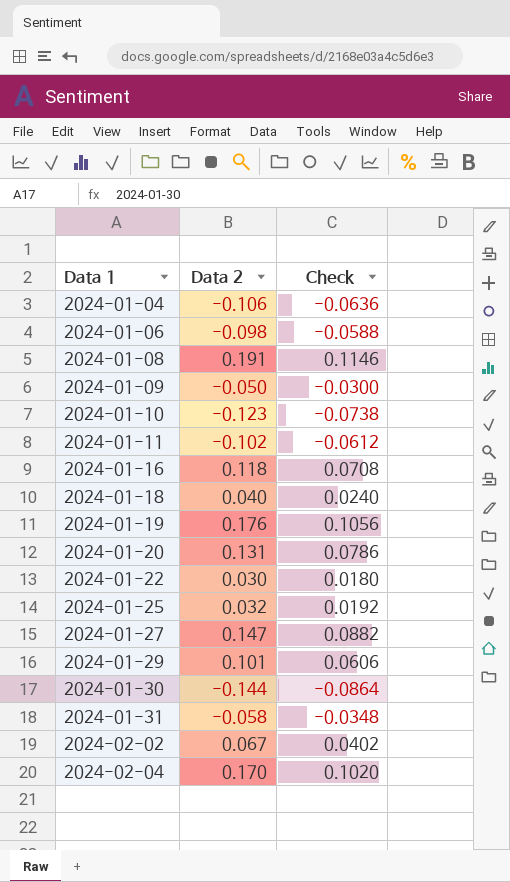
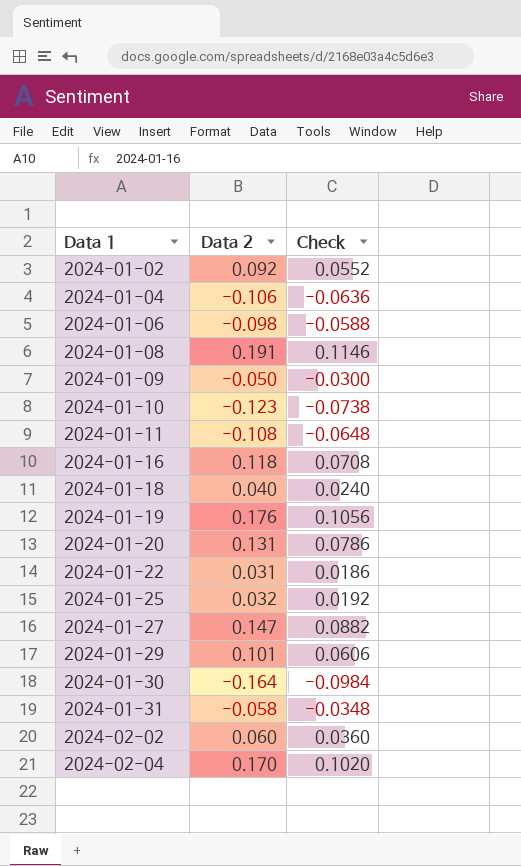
row 2024-01-02: none -> 0.092 | 0.0552
2024-01-11 | Data 2: -0.102 -> -0.108
2024-01-11 | Check: -0.0612 -> -0.0648
2024-01-22 | Data 2: 0.030 -> 0.031
2024-01-22 | Check: 0.0180 -> 0.0186
2024-01-30 | Data 2: -0.144 -> -0.164
2024-01-30 | Check: -0.0864 -> -0.0984
2024-02-02 | Data 2: 0.067 -> 0.060
2024-02-02 | Check: 0.0402 -> 0.0360

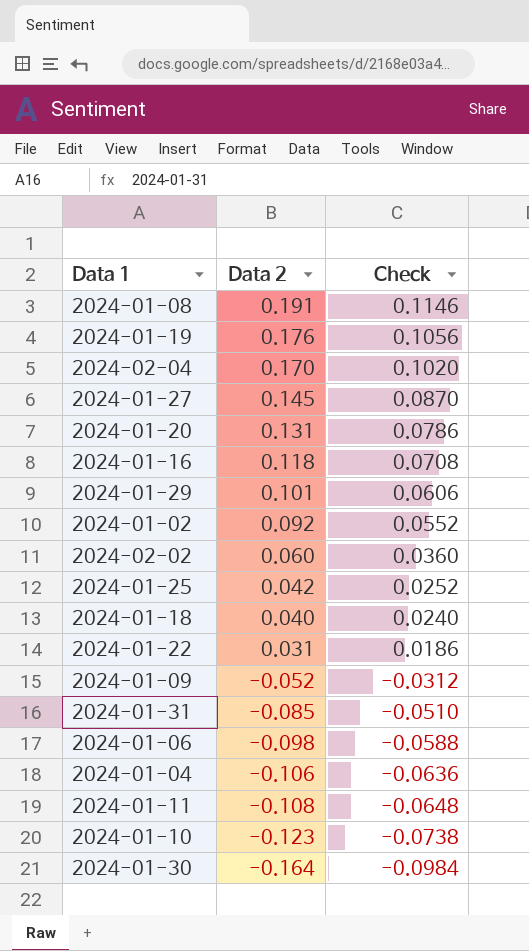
row order: Data 1 ascending -> Data 2 descending
2024-01-27 | Data 2: 0.147 -> 0.145
2024-01-27 | Check: 0.0882 -> 0.0870
2024-01-25 | Data 2: 0.032 -> 0.042
2024-01-25 | Check: 0.0192 -> 0.0252
2024-01-09 | Data 2: -0.050 -> -0.052
2024-01-09 | Check: -0.0300 -> -0.0312
2024-01-31 | Data 2: -0.058 -> -0.085
2024-01-31 | Check: -0.0348 -> -0.0510

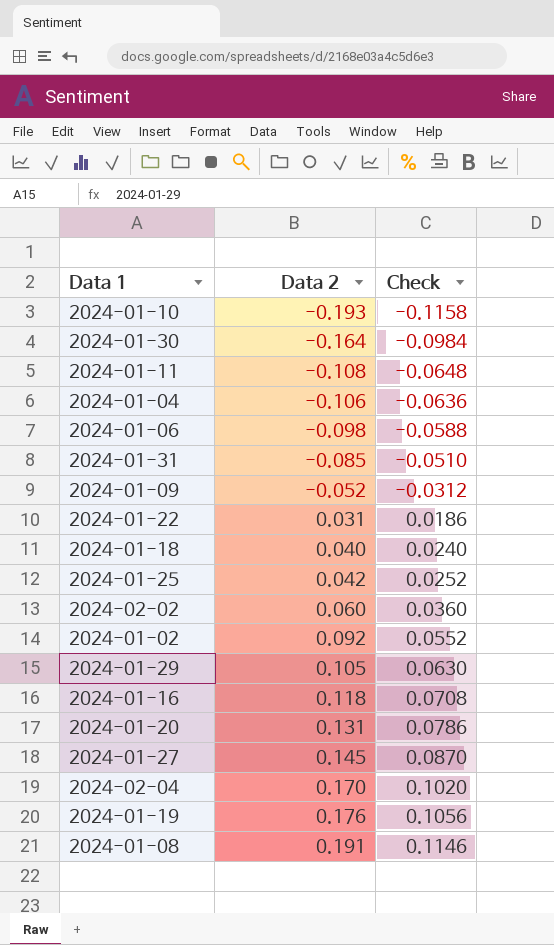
row order: Data 2 descending -> Data 2 ascending
2024-01-10 | Data 2: -0.123 -> -0.193
2024-01-10 | Check: -0.0738 -> -0.1158
2024-01-29 | Data 2: 0.101 -> 0.105
2024-01-29 | Check: 0.0606 -> 0.0630

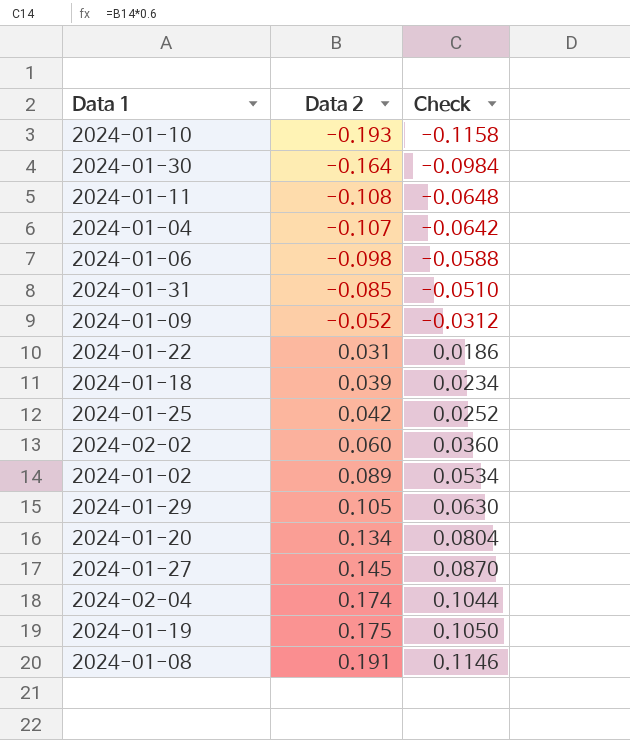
row 2024-01-16: 0.118 | 0.0708 -> none
2024-01-04 | Data 2: -0.106 -> -0.107
2024-01-04 | Check: -0.0636 -> -0.0642
2024-01-18 | Data 2: 0.040 -> 0.039
2024-01-18 | Check: 0.0240 -> 0.0234
2024-01-02 | Data 2: 0.092 -> 0.089
2024-01-02 | Check: 0.0552 -> 0.0534
2024-01-20 | Data 2: 0.131 -> 0.134
2024-01-20 | Check: 0.0786 -> 0.0804
2024-02-04 | Data 2: 0.170 -> 0.174
2024-02-04 | Check: 0.1020 -> 0.1044
2024-01-19 | Data 2: 0.176 -> 0.175
2024-01-19 | Check: 0.1056 -> 0.1050

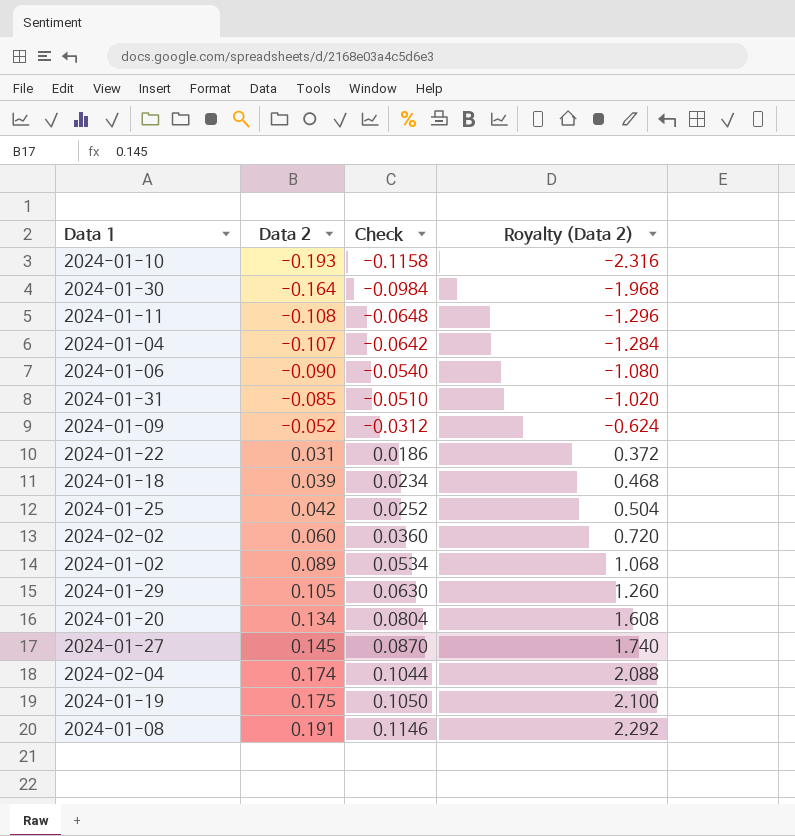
column Royalty (Data 2) | formula: none -> [Data 2] * 12
2024-01-06 | Data 2: -0.098 -> -0.090
2024-01-06 | Check: -0.0588 -> -0.0540

